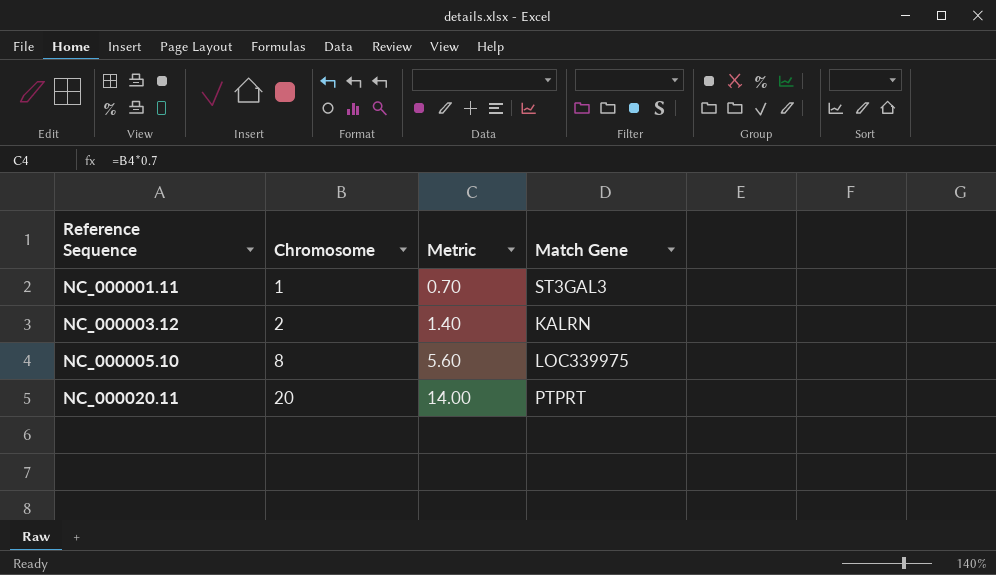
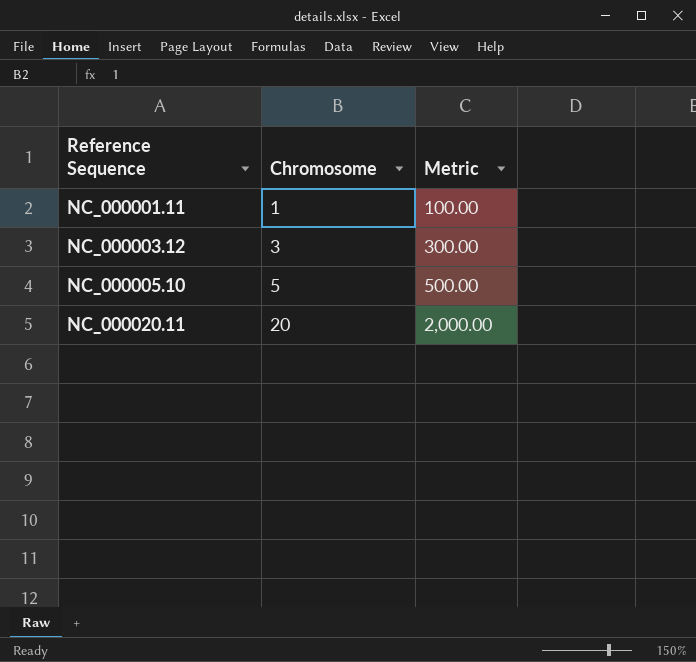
column Match Gene | position: 4 -> none
column Metric | formula: [Chromosome] * 0.7 -> [Chromosome] * 100
NC_000003.12 | Chromosome: 2 -> 3
NC_000005.10 | Chromosome: 8 -> 5

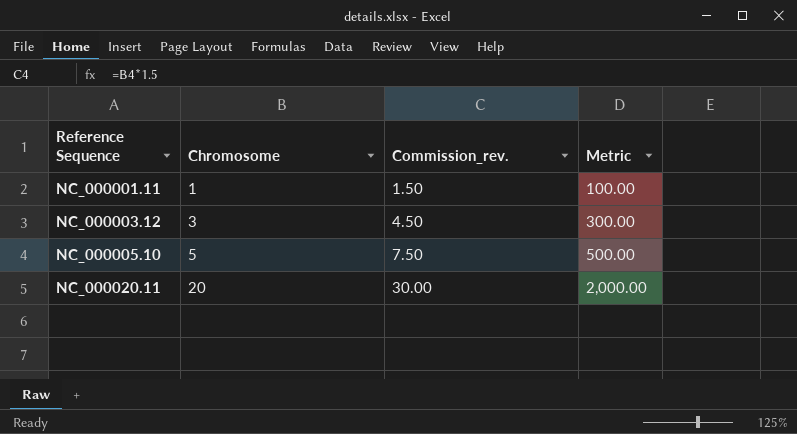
column Commission_rev. | formula: none -> [Chromosome] * 1.5

